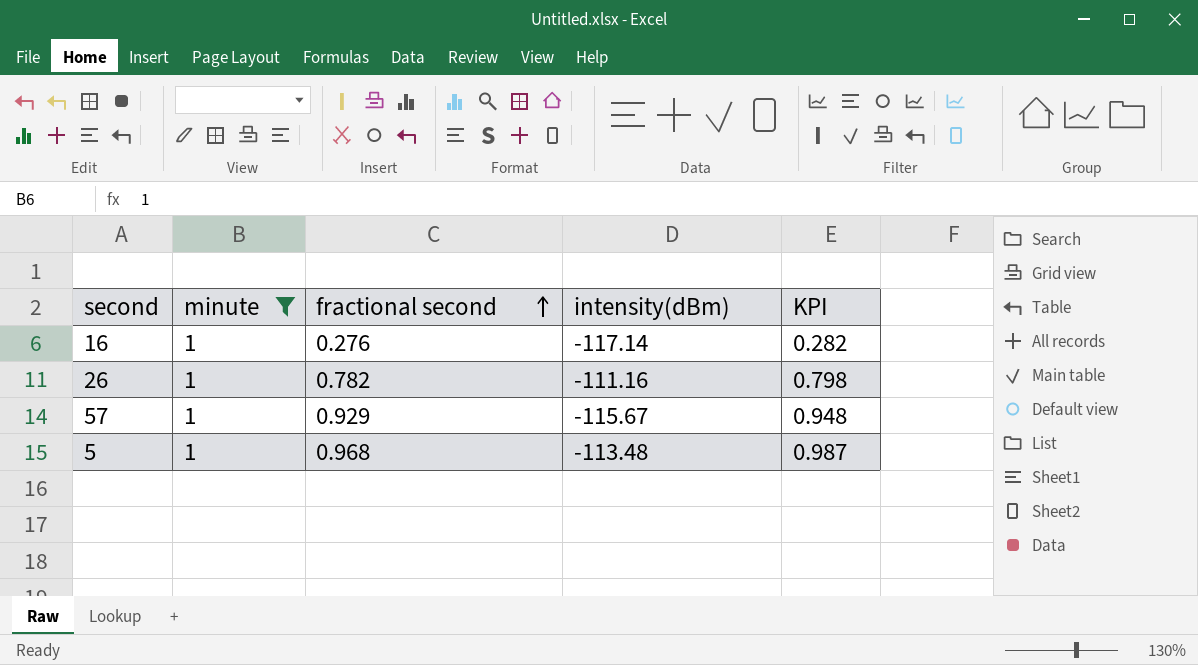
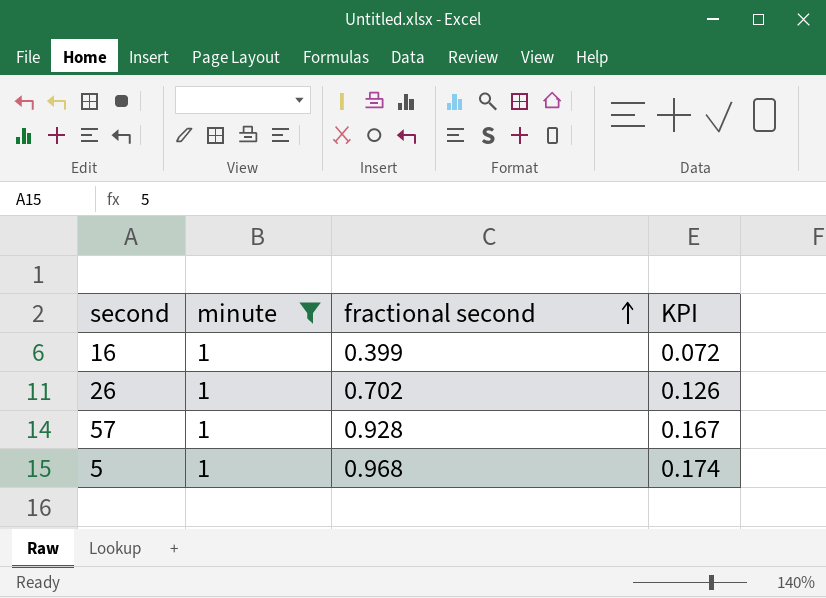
column intensity(dBm) | position: 4 -> none
column KPI | formula: [fractional second] * 1.02 -> [fractional second] * 0.18
16 | fractional second: 0.276 -> 0.399
26 | fractional second: 0.782 -> 0.702
57 | fractional second: 0.929 -> 0.928

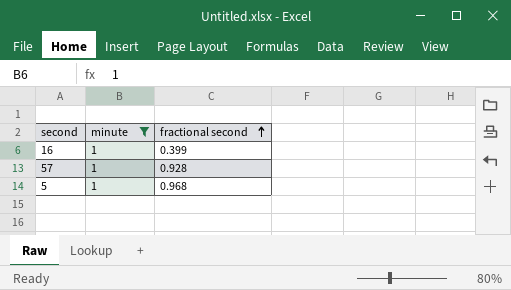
column KPI | formula: [fractional second] * 0.18 -> none
row 26: 1 | 0.702 | 0.126 -> none

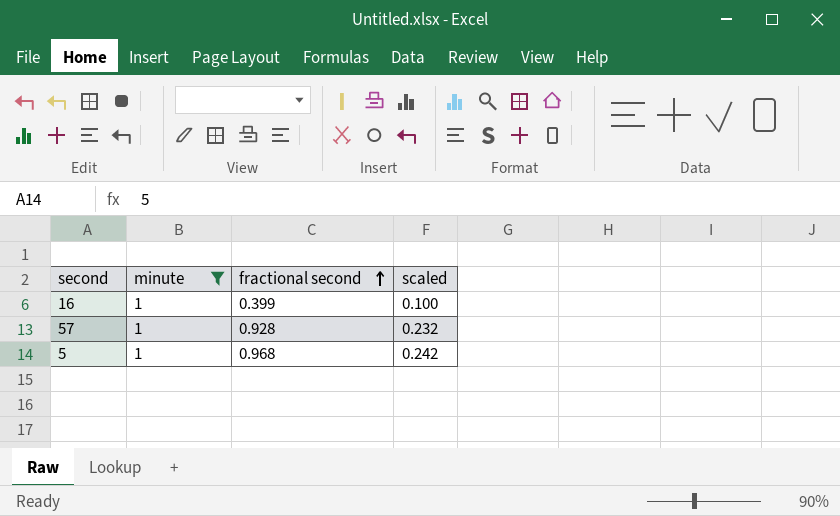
column scaled | formula: none -> [fractional second] * 0.25

